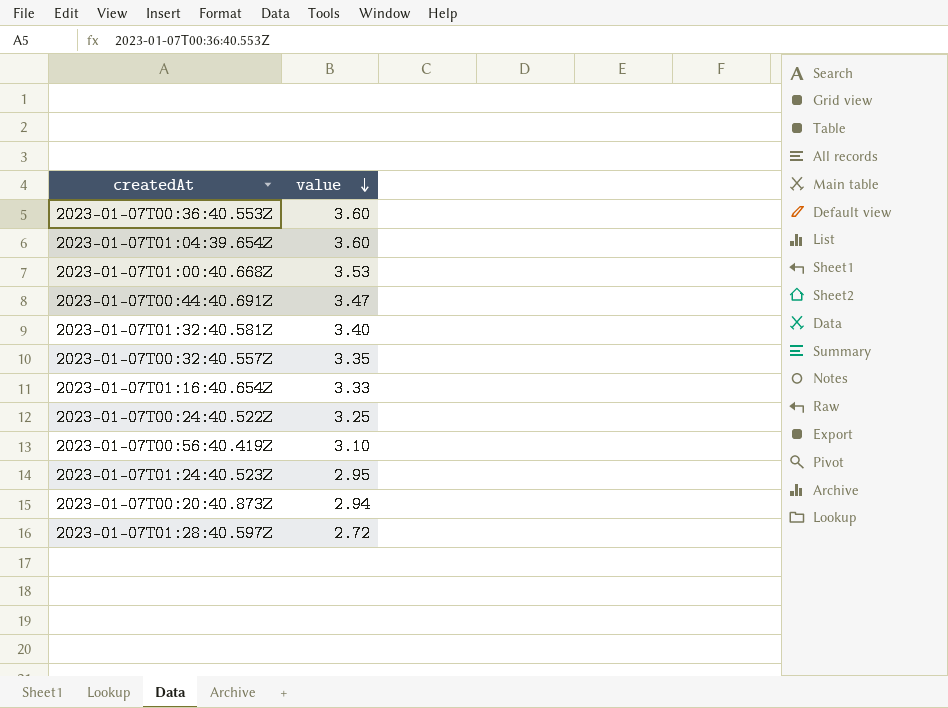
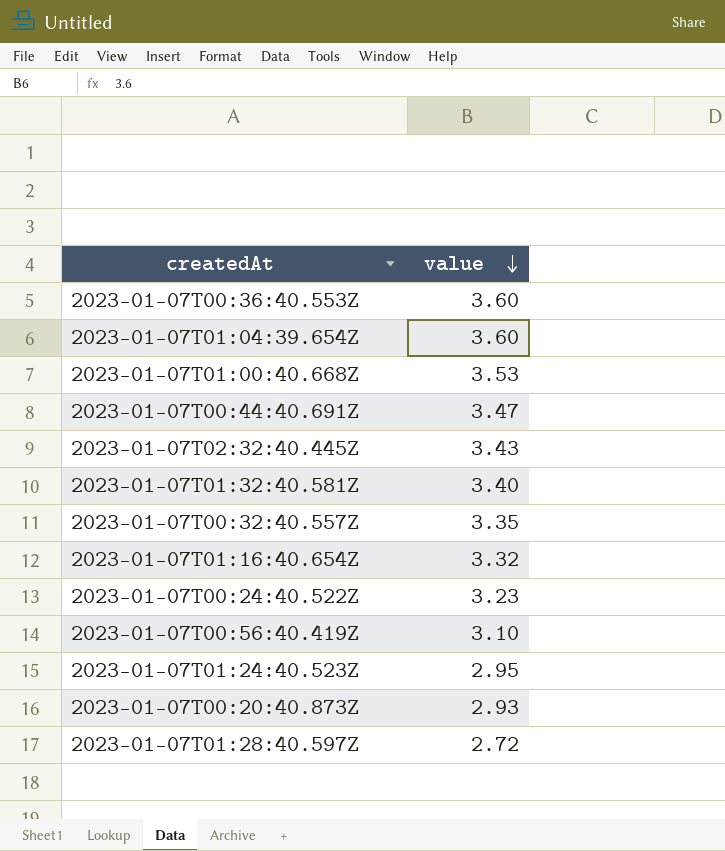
row 2023-01-07T02:32:40.445Z: none -> 3.43
2023-01-07T01:16:40.654Z | value: 3.33 -> 3.32
2023-01-07T00:24:40.522Z | value: 3.25 -> 3.23
2023-01-07T00:20:40.873Z | value: 2.94 -> 2.93

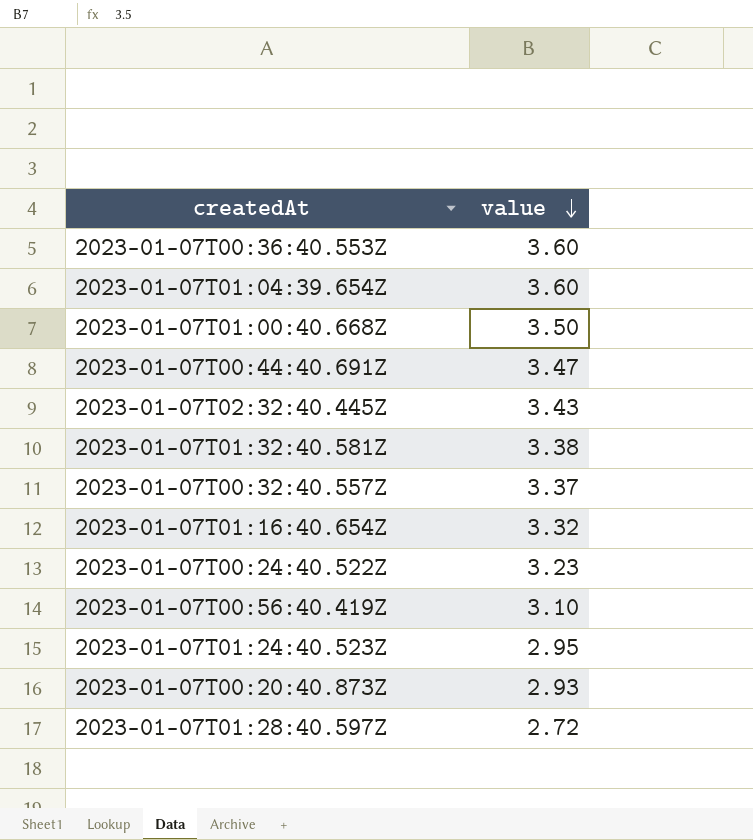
2023-01-07T01:00:40.668Z | value: 3.53 -> 3.50
2023-01-07T01:32:40.581Z | value: 3.40 -> 3.38
2023-01-07T00:32:40.557Z | value: 3.35 -> 3.37

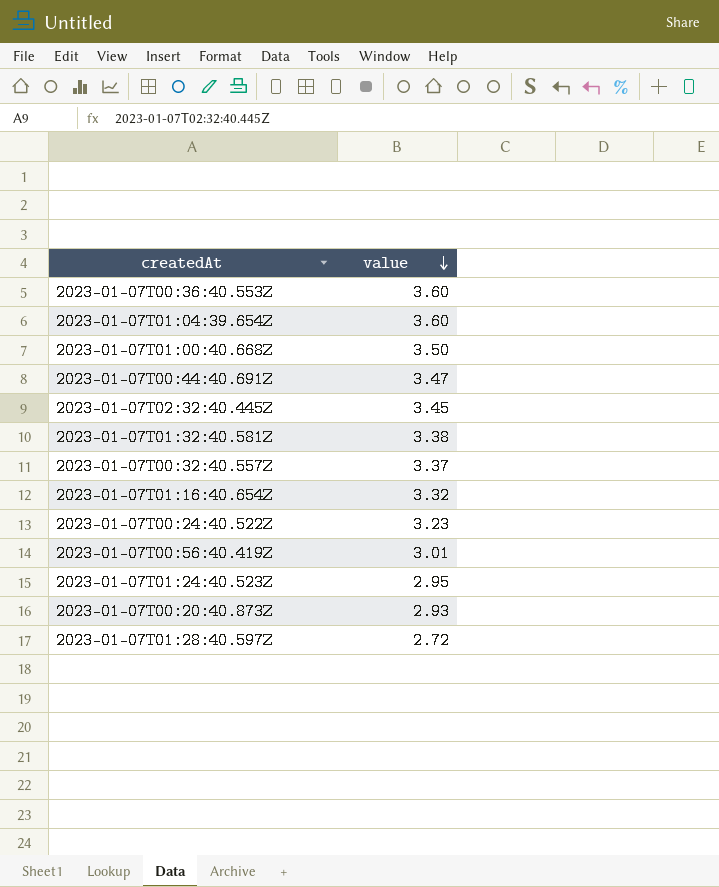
2023-01-07T02:32:40.445Z | value: 3.43 -> 3.45
2023-01-07T00:56:40.419Z | value: 3.10 -> 3.01

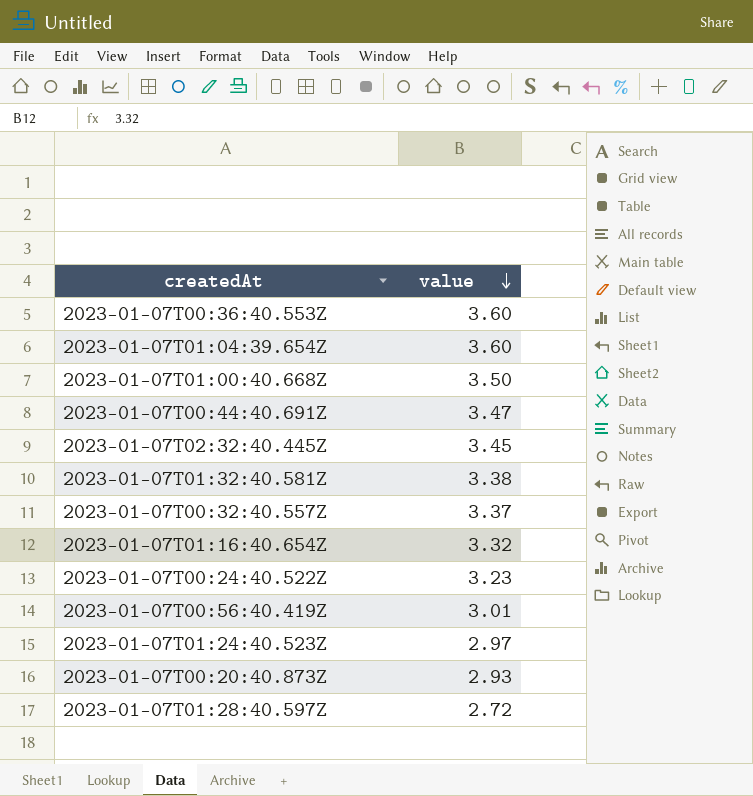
2023-01-07T01:24:40.523Z | value: 2.95 -> 2.97

